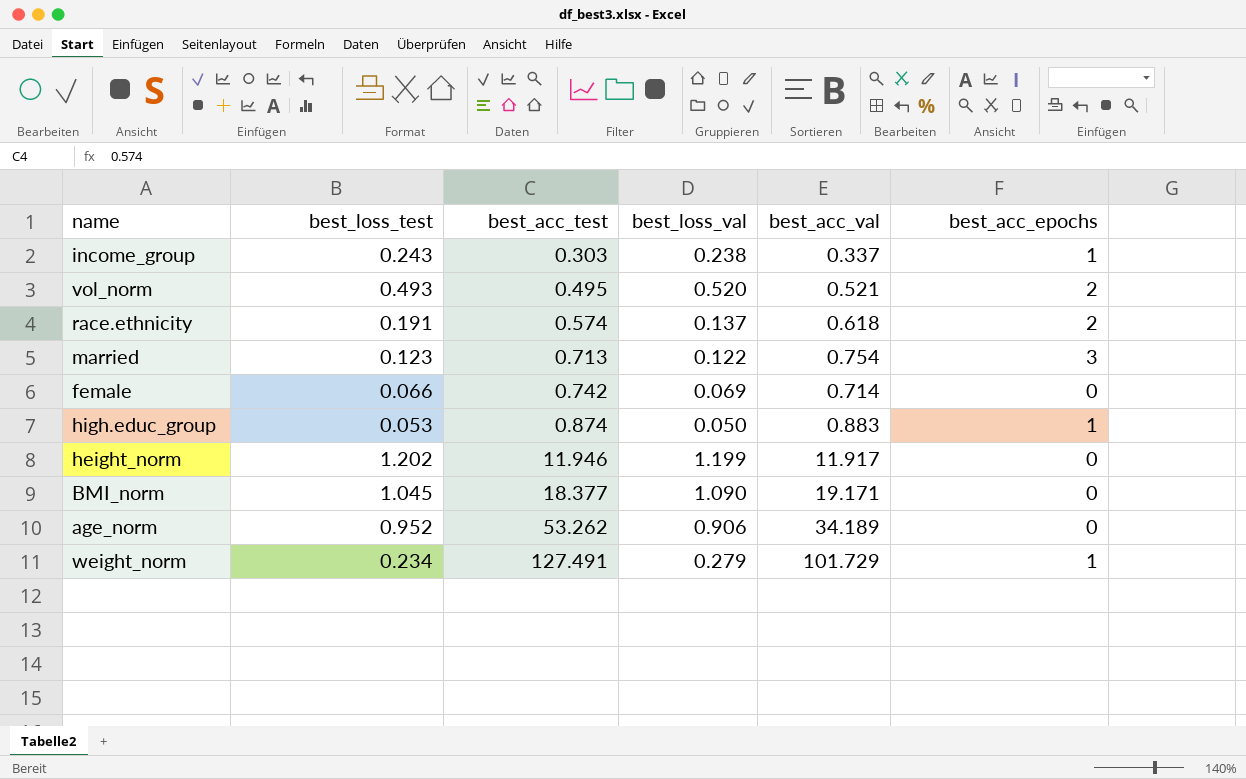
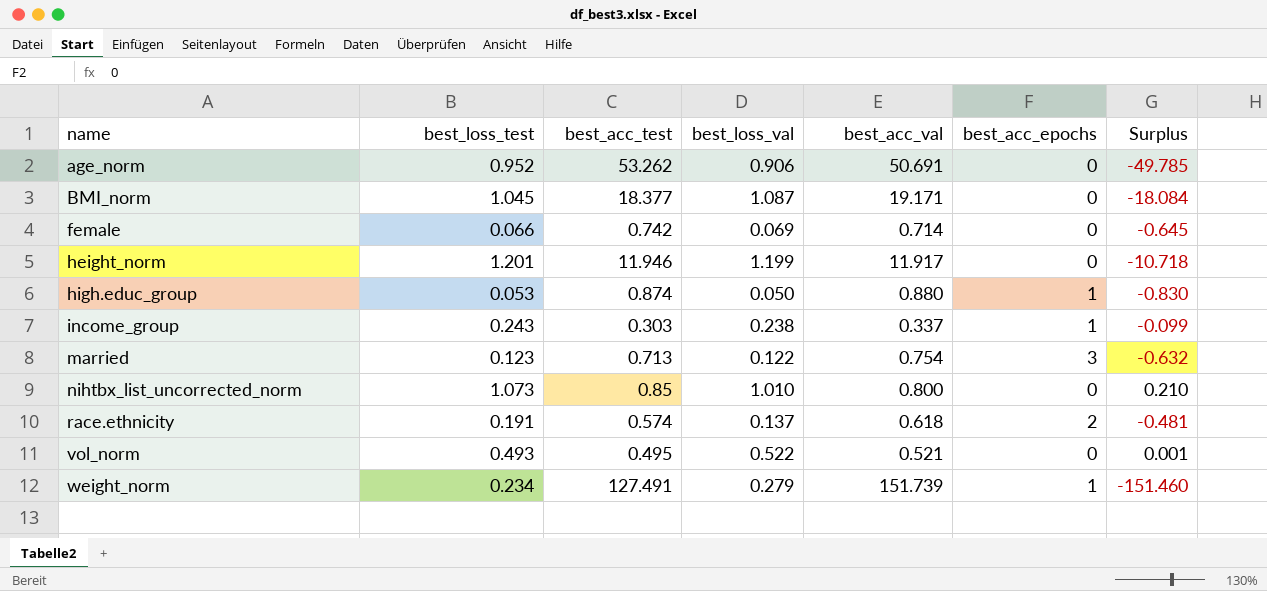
row order: best_acc_test ascending -> name ascending
column Surplus | formula: none -> [best_loss_val] - [best_acc_val]
age_norm | best_acc_val: 34.189 -> 50.691
BMI_norm | best_loss_val: 1.090 -> 1.087
height_norm | best_loss_test: 1.202 -> 1.201
high.educ_group | best_acc_val: 0.883 -> 0.880
row nihtbx_list_uncorrected_norm: none -> 1.073 | 0.85 | 1.010 | 0.800 | 0 | 0.210
vol_norm | best_loss_val: 0.520 -> 0.522
vol_norm | best_acc_epochs: 2 -> 0
weight_norm | best_acc_val: 101.729 -> 151.739

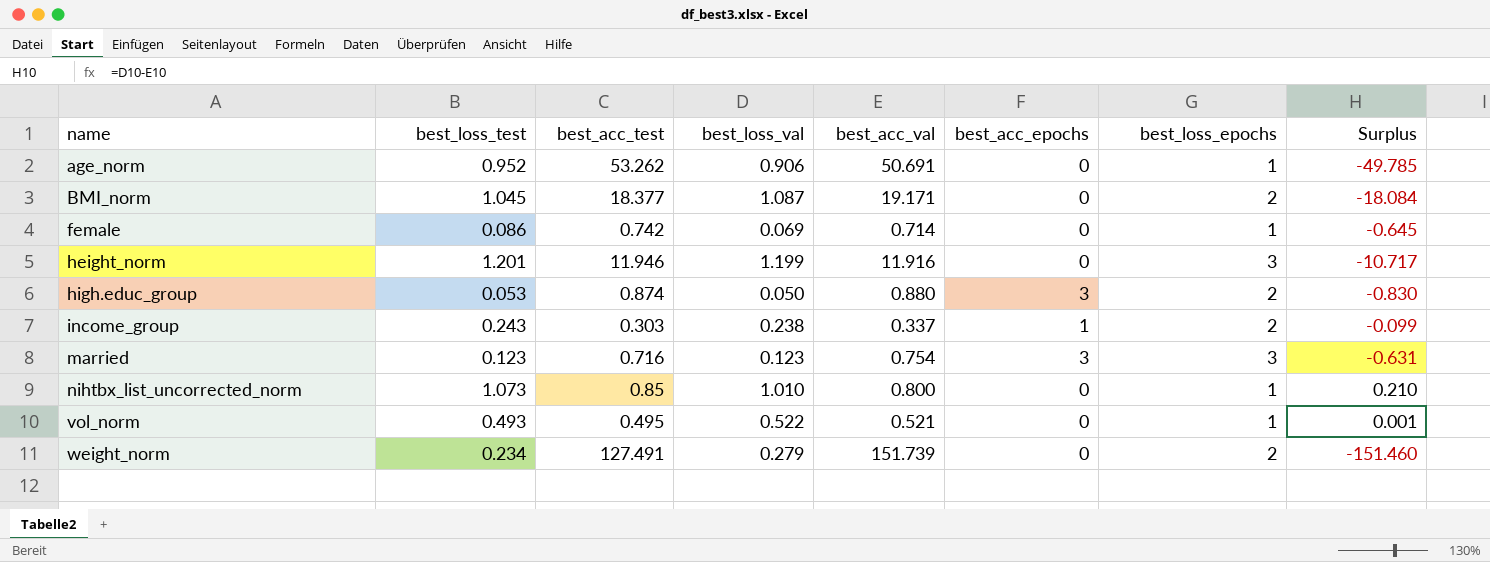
column best_loss_epochs | position: none -> 7
row race.ethnicity: 0.191 | 0.574 | 0.137 | 0.618 | 2 | -0.481 -> none
female | best_loss_test: 0.066 -> 0.086
height_norm | best_acc_val: 11.917 -> 11.916
height_norm | Surplus: -10.718 -> -10.717
high.educ_group | best_acc_epochs: 1 -> 3
married | best_acc_test: 0.713 -> 0.716
married | best_loss_val: 0.122 -> 0.123
married | Surplus: -0.632 -> -0.631
weight_norm | best_acc_epochs: 1 -> 0

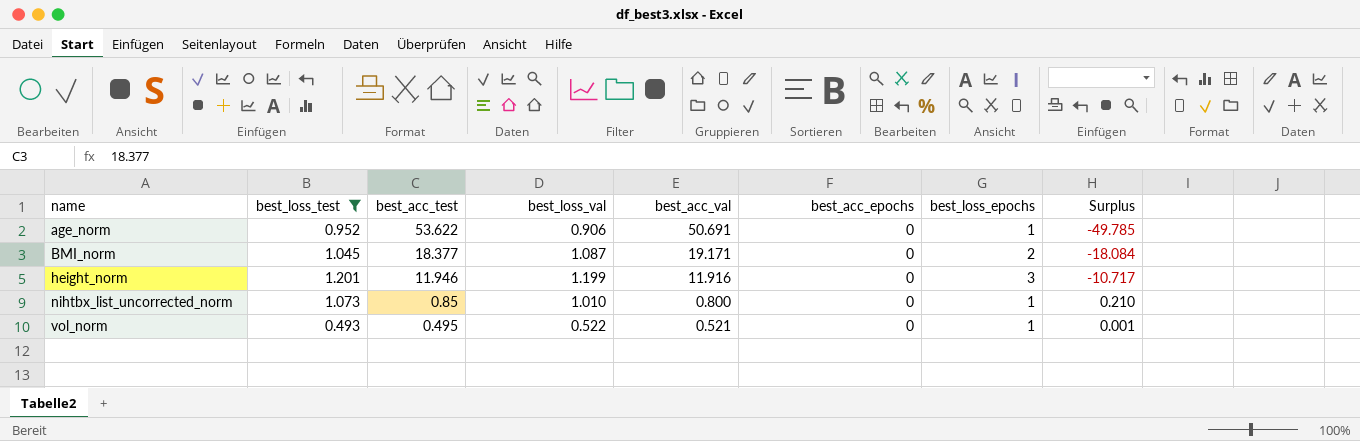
filter: none -> best_loss_test >= 0.493
age_norm | best_acc_test: 53.262 -> 53.622

